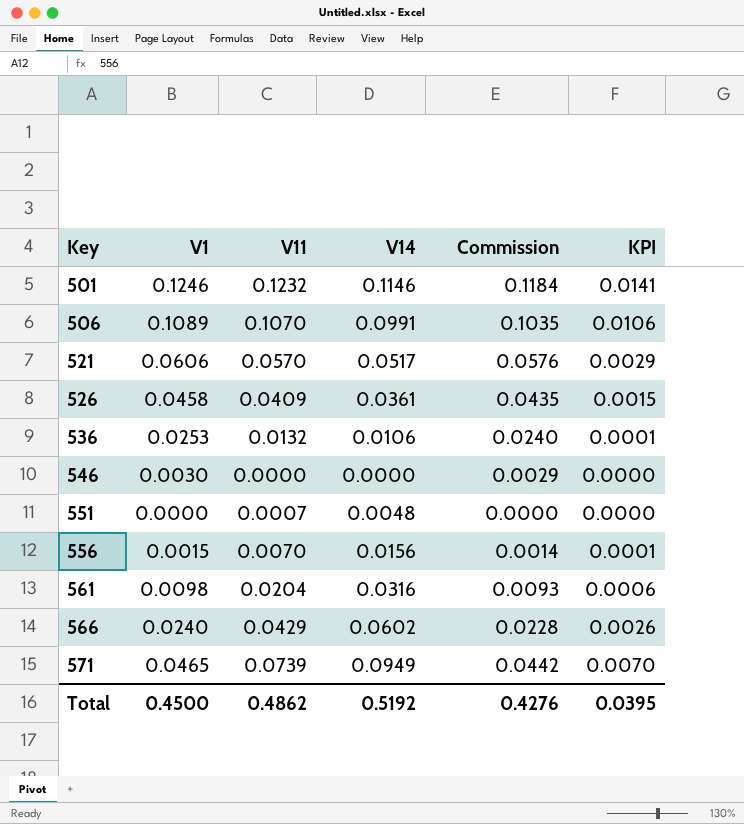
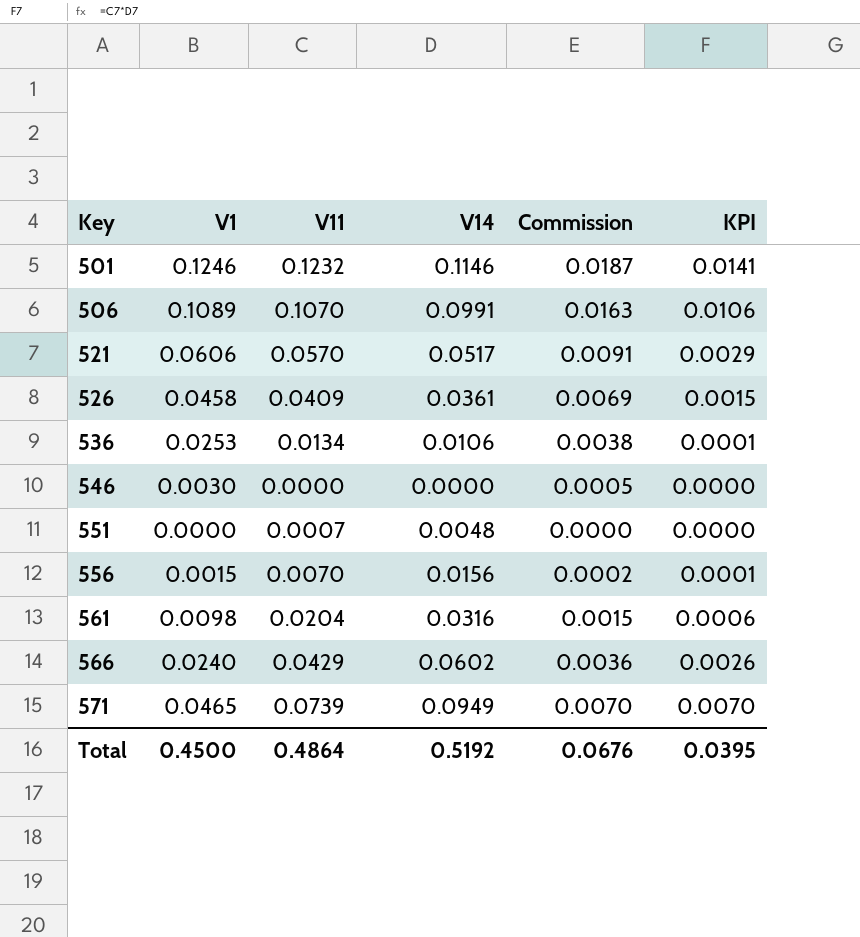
column Commission | formula: [V1] * 0.95 -> [V1] * 0.15
536 | V11: 0.0132 -> 0.0134
Total | V11: 0.4862 -> 0.4864
Total | Commission: 0.4276 -> 0.0676

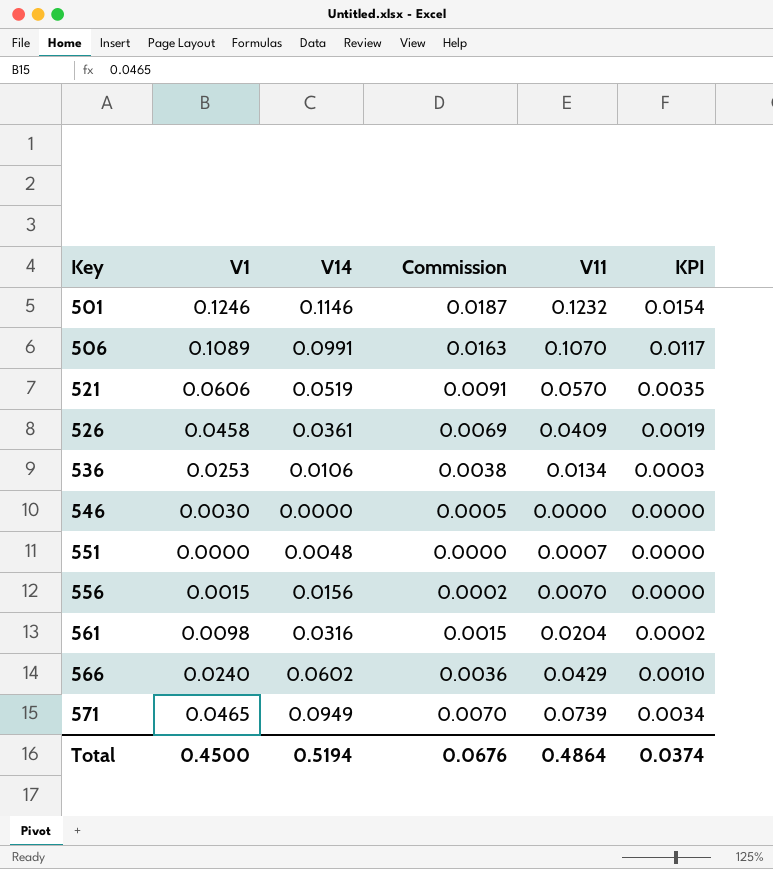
column V11 | position: 3 -> 5
column KPI | formula: [V11] * [V14] -> [V1] * [V11]
521 | V14: 0.0517 -> 0.0519
Total | V14: 0.5192 -> 0.5194
Total | KPI: 0.0395 -> 0.0374

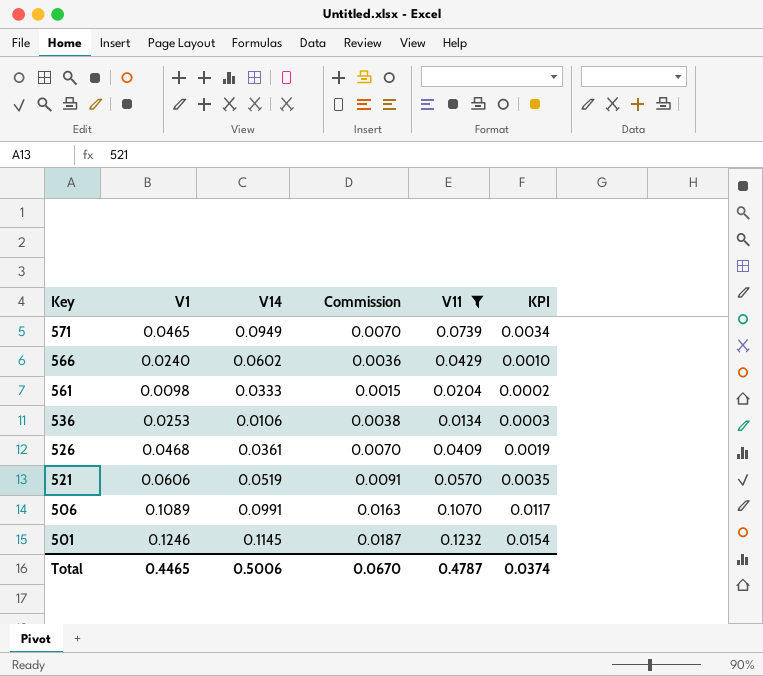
filter: none -> V11 >= 0.0134
row order: Key ascending -> Key descending
561 | V14: 0.0316 -> 0.0333
526 | V1: 0.0458 -> 0.0468
526 | Commission: 0.0069 -> 0.0070
501 | V14: 0.1146 -> 0.1145
Total | V1: 0.4500 -> 0.4465
Total | V14: 0.5194 -> 0.5006
Total | Commission: 0.0676 -> 0.0670
Total | V11: 0.4864 -> 0.4787

